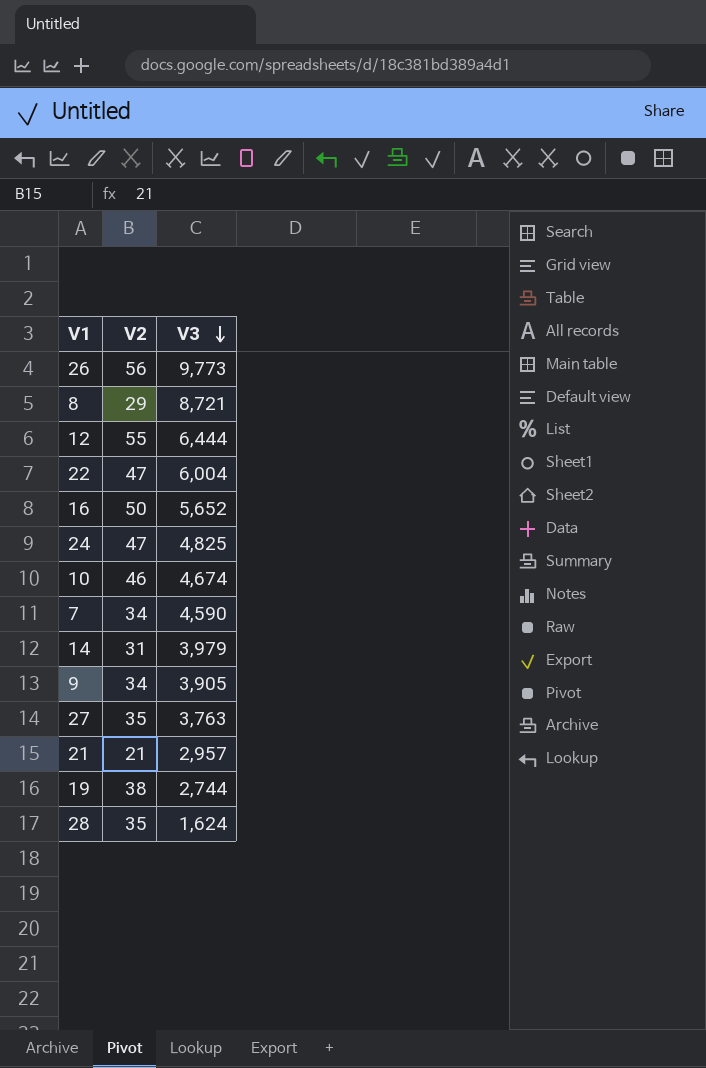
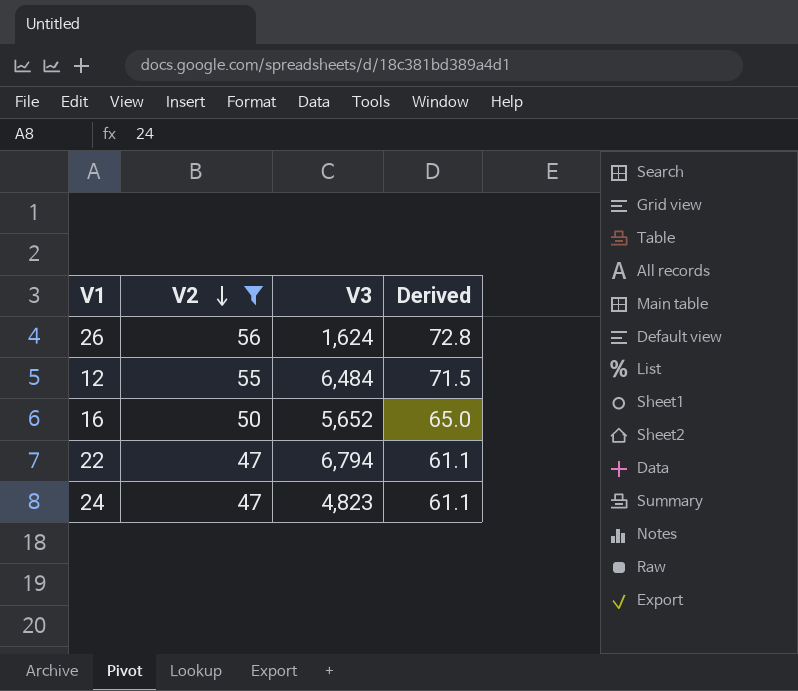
filter: none -> V2 >= 47
row order: V3 descending -> V2 descending
column Derived | formula: none -> [V2] * 1.3
26 | V3: 9,773 -> 1,624
12 | V3: 6,444 -> 6,484
22 | V3: 6,004 -> 6,794
24 | V3: 4,825 -> 4,823

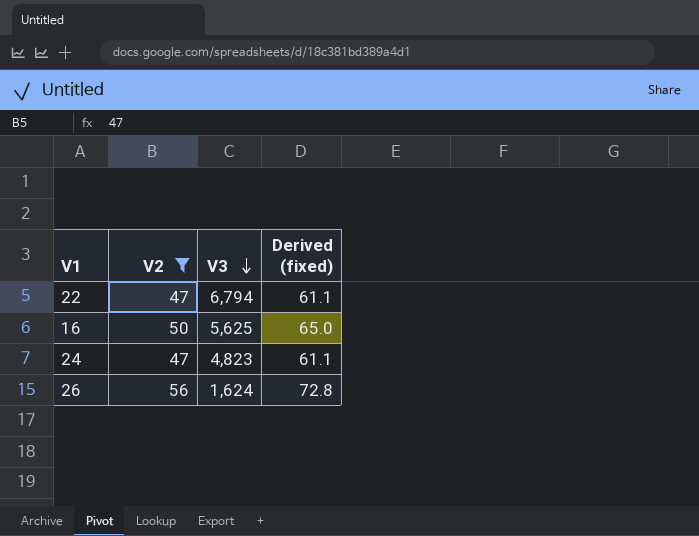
row order: V2 descending -> V3 descending
column name: Derived -> Derived (fixed)
row 12: 55 | 6,484 | 71.5 -> none
16 | V3: 5,652 -> 5,625

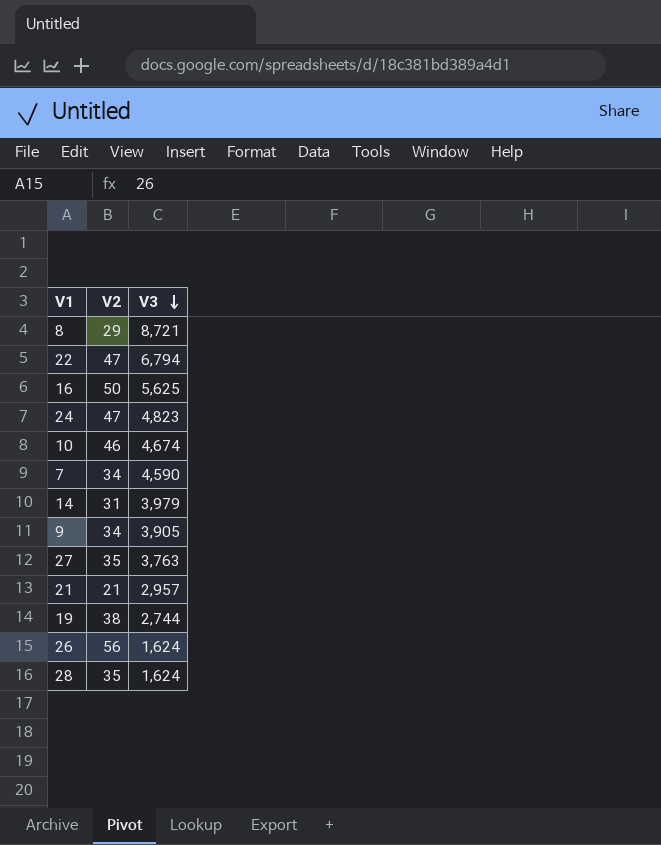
filter: V2 >= 47 -> none
column Derived (fixed) | formula: [V2] * 1.3 -> none

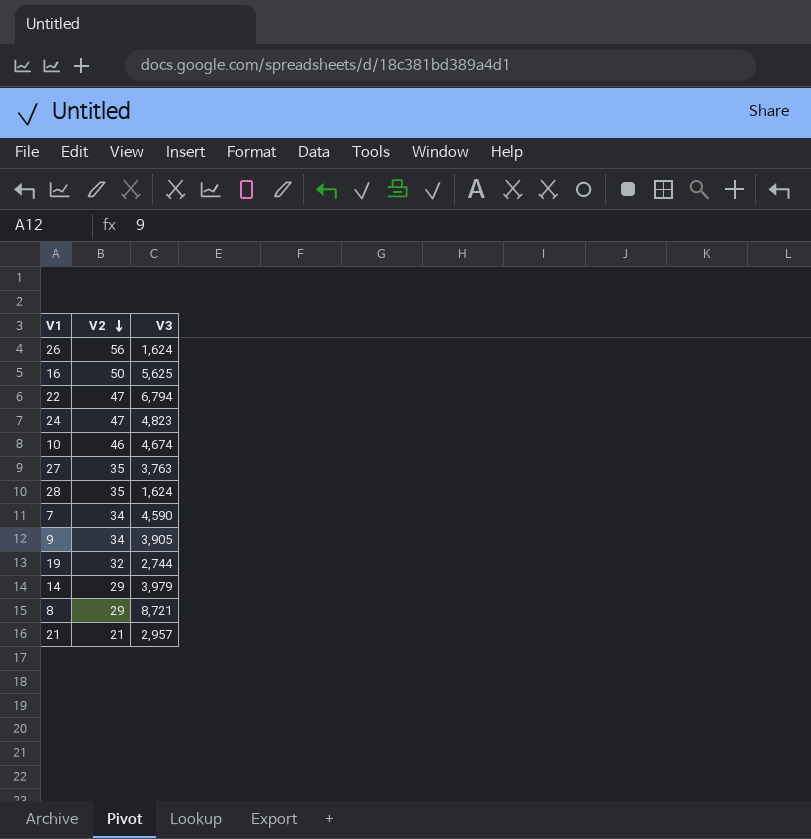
row order: V3 descending -> V2 descending
19 | V2: 38 -> 32
14 | V2: 31 -> 29

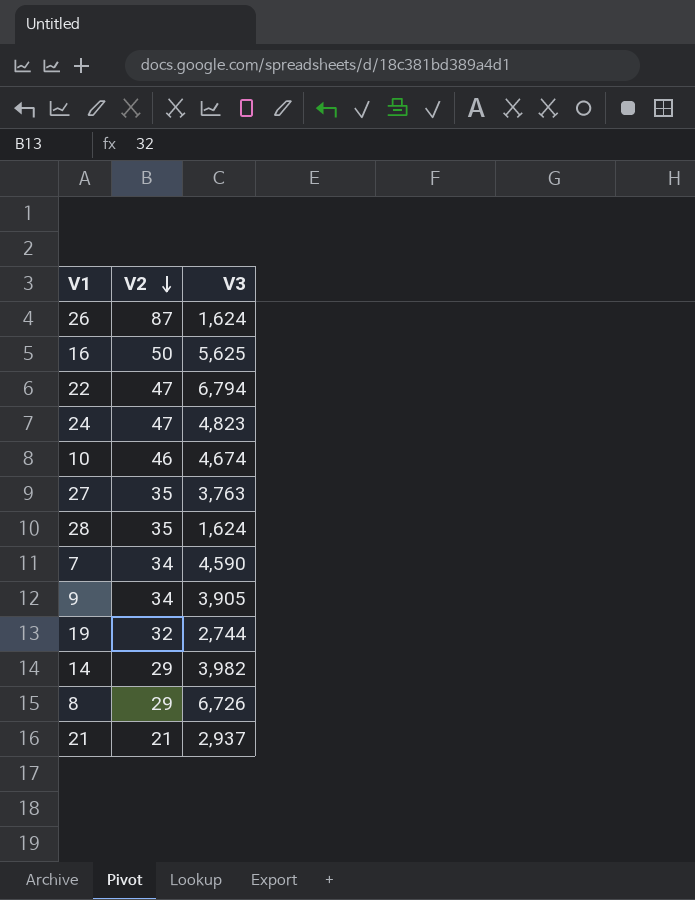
26 | V2: 56 -> 87
14 | V3: 3,979 -> 3,982
8 | V3: 8,721 -> 6,726
21 | V3: 2,957 -> 2,937

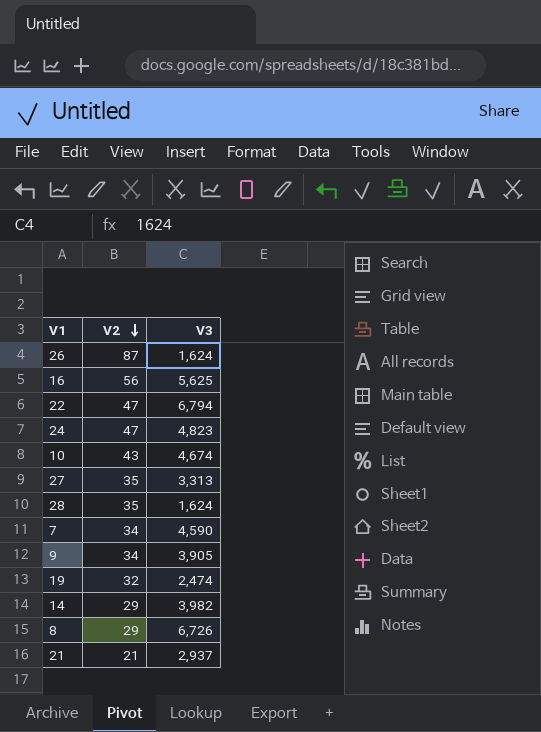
16 | V2: 50 -> 56
10 | V2: 46 -> 43
27 | V3: 3,763 -> 3,313
19 | V3: 2,744 -> 2,474

